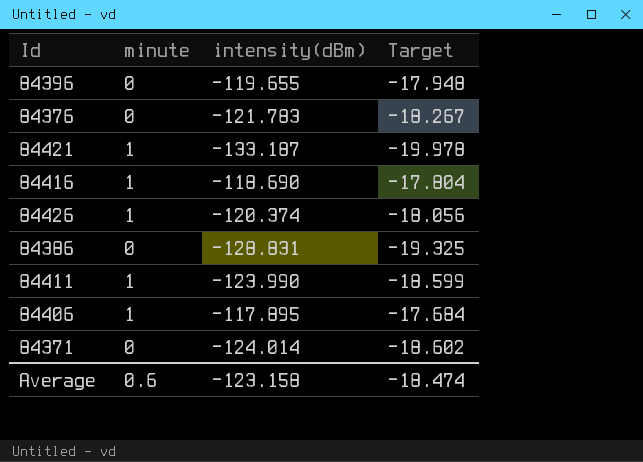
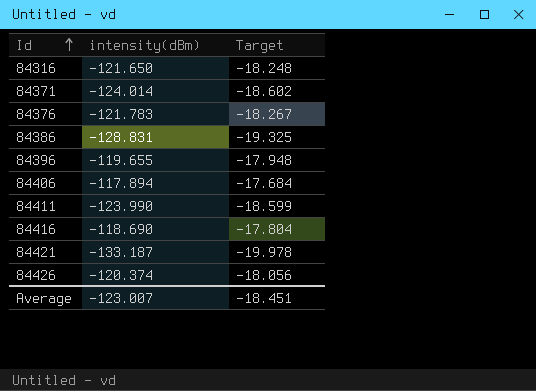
row order: none -> Id ascending
column minute | position: 2 -> none
row 84316: none -> -121.650 | -18.248
84406 | intensity(dBm): -117.895 -> -117.894
Average | intensity(dBm): -123.158 -> -123.007
Average | Target: -18.474 -> -18.451

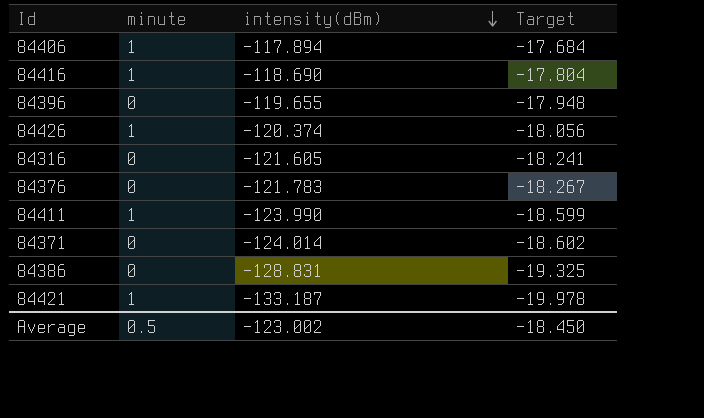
row order: Id ascending -> intensity(dBm) descending
column minute | position: none -> 2
84316 | intensity(dBm): -121.650 -> -121.605
84316 | Target: -18.248 -> -18.241
Average | intensity(dBm): -123.007 -> -123.002
Average | Target: -18.451 -> -18.450

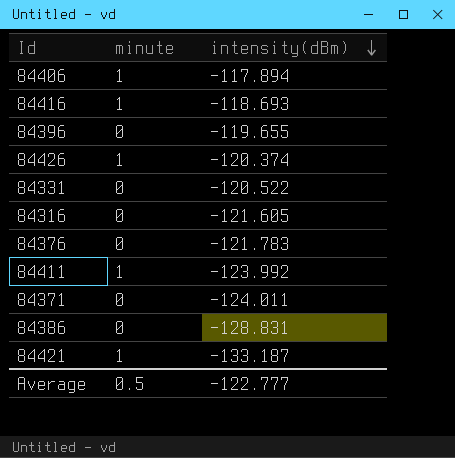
column Target | formula: [intensity(dBm)] * 0.15 -> none
84416 | intensity(dBm): -118.690 -> -118.693
row 84331: none -> 0 | -120.522
84411 | intensity(dBm): -123.990 -> -123.992
84371 | intensity(dBm): -124.014 -> -124.011
Average | intensity(dBm): -123.002 -> -122.777

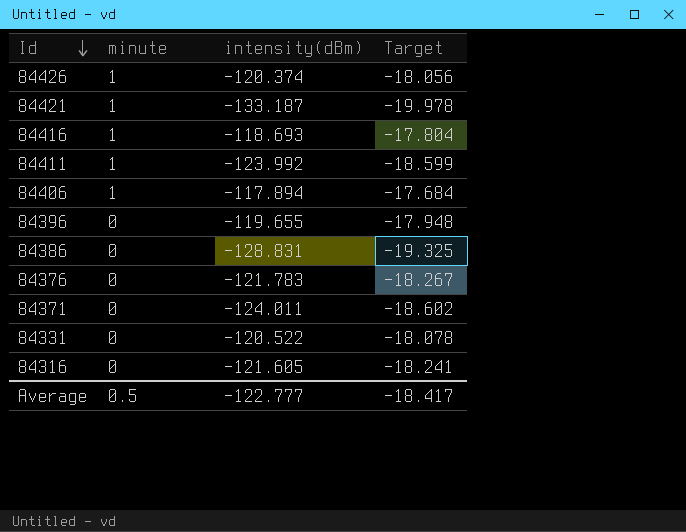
row order: intensity(dBm) descending -> Id descending
column Target | formula: none -> [intensity(dBm)] * 0.15

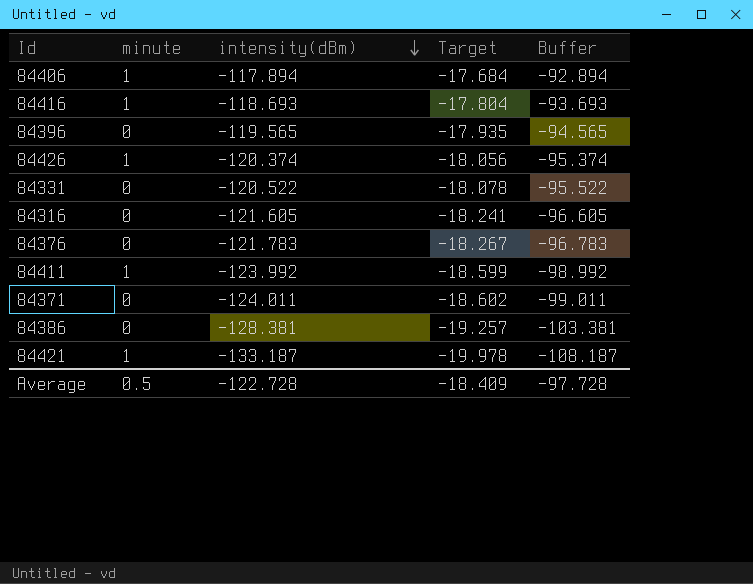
row order: Id descending -> intensity(dBm) descending
column Buffer | formula: none -> [intensity(dBm)] + 25
84396 | intensity(dBm): -119.655 -> -119.565
84396 | Target: -17.948 -> -17.935
84386 | intensity(dBm): -128.831 -> -128.381
84386 | Target: -19.325 -> -19.257
Average | intensity(dBm): -122.777 -> -122.728
Average | Target: -18.417 -> -18.409

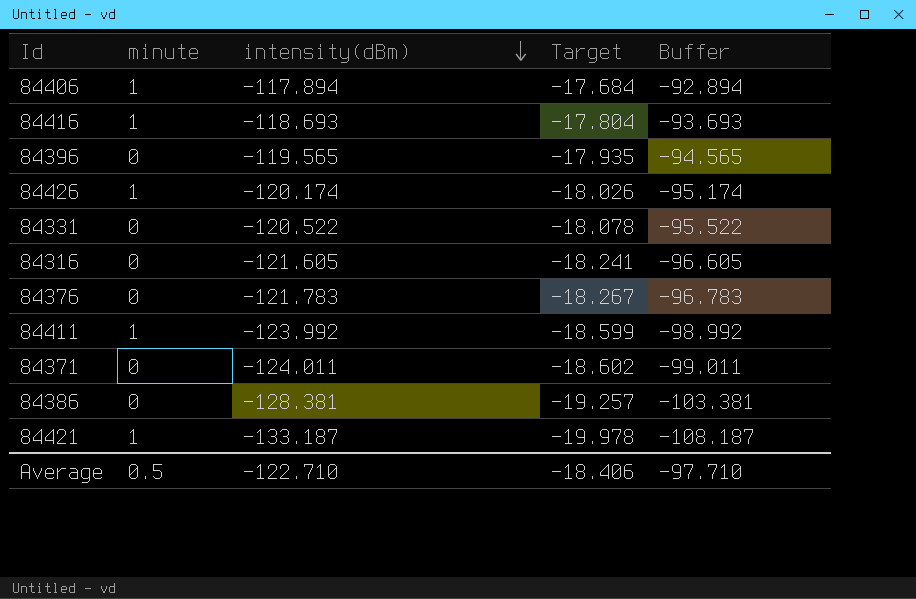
84426 | intensity(dBm): -120.374 -> -120.174
84426 | Target: -18.056 -> -18.026
84426 | Buffer: -95.374 -> -95.174
Average | intensity(dBm): -122.728 -> -122.710
Average | Target: -18.409 -> -18.406
Average | Buffer: -97.728 -> -97.710

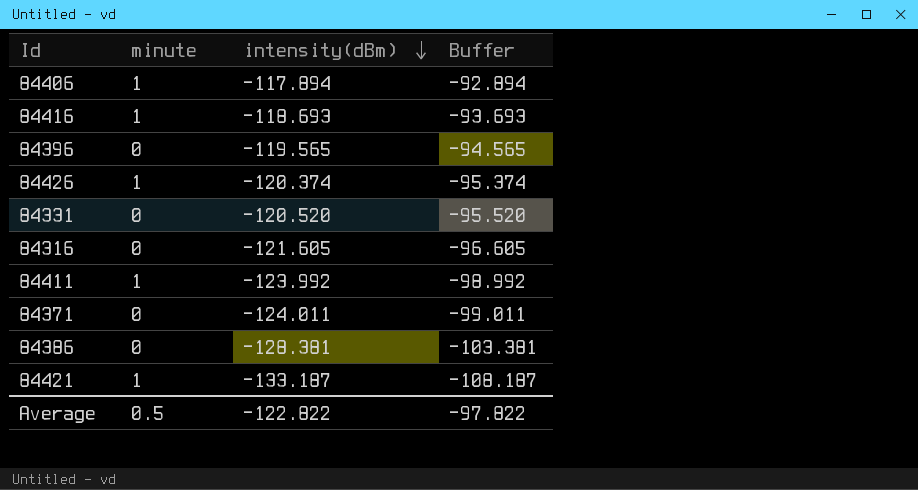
column Target | formula: [intensity(dBm)] * 0.15 -> none
row 84376: 0 | -121.783 | -18.267 | -96.783 -> none
84426 | intensity(dBm): -120.174 -> -120.374
84426 | Buffer: -95.174 -> -95.374
84331 | intensity(dBm): -120.522 -> -120.520
84331 | Buffer: -95.522 -> -95.520
Average | intensity(dBm): -122.710 -> -122.822
Average | Buffer: -97.710 -> -97.822

